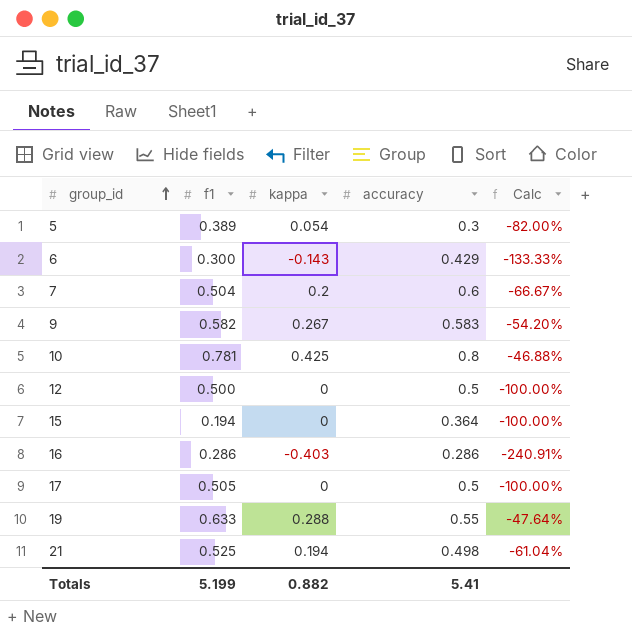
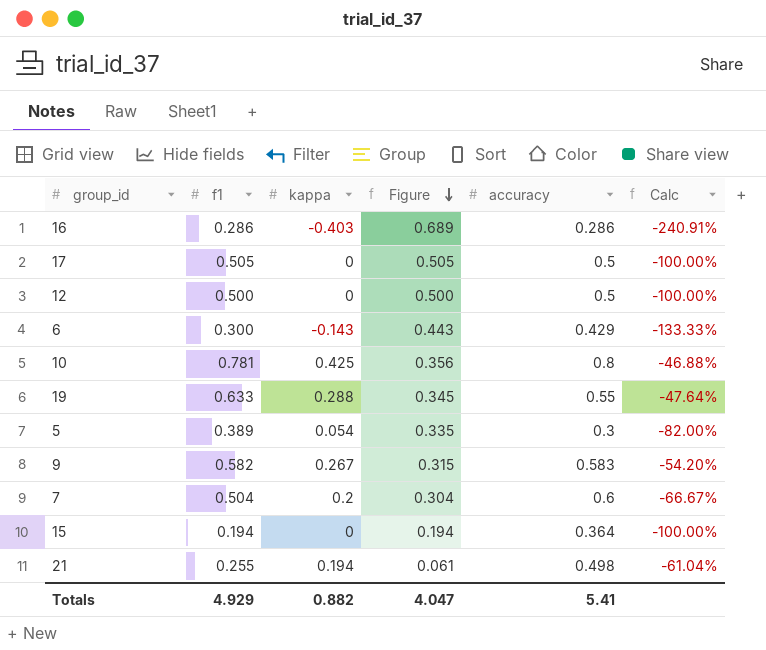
row order: group_id ascending -> Figure descending
column Figure | formula: none -> [f1] - [kappa]
21 | f1: 0.525 -> 0.255
Totals | f1: 5.199 -> 4.929

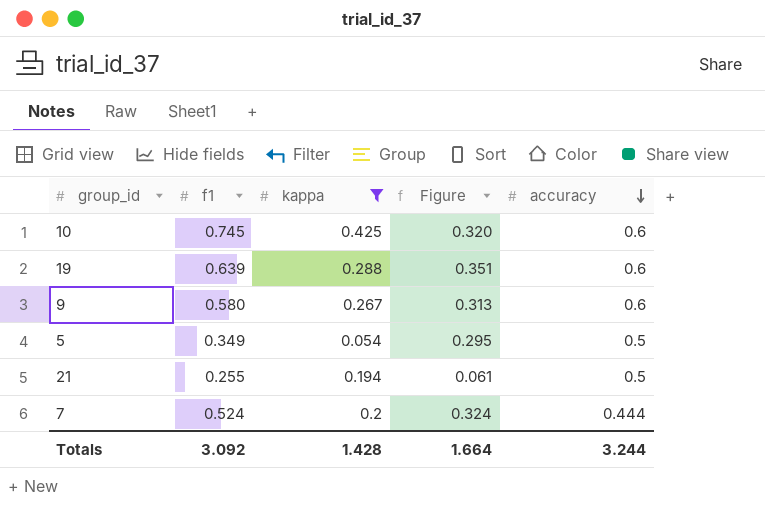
filter: none -> kappa >= 0.054
row order: Figure descending -> accuracy descending
column Calc | formula: ([kappa] - [accuracy]) / [accuracy] -> none
10 | f1: 0.781 -> 0.745
10 | Figure: 0.356 -> 0.320
10 | accuracy: 0.8 -> 0.6
19 | f1: 0.633 -> 0.639
19 | Figure: 0.345 -> 0.351
19 | accuracy: 0.55 -> 0.6
9 | f1: 0.582 -> 0.580
9 | Figure: 0.315 -> 0.313
9 | accuracy: 0.583 -> 0.6
5 | f1: 0.389 -> 0.349
5 | Figure: 0.335 -> 0.295
5 | accuracy: 0.3 -> 0.5
21 | accuracy: 0.498 -> 0.5
7 | f1: 0.504 -> 0.524
7 | Figure: 0.304 -> 0.324
7 | accuracy: 0.6 -> 0.444
Totals | f1: 4.929 -> 3.092
Totals | kappa: 0.882 -> 1.428
Totals | Figure: 4.047 -> 1.664
Totals | accuracy: 5.41 -> 3.244

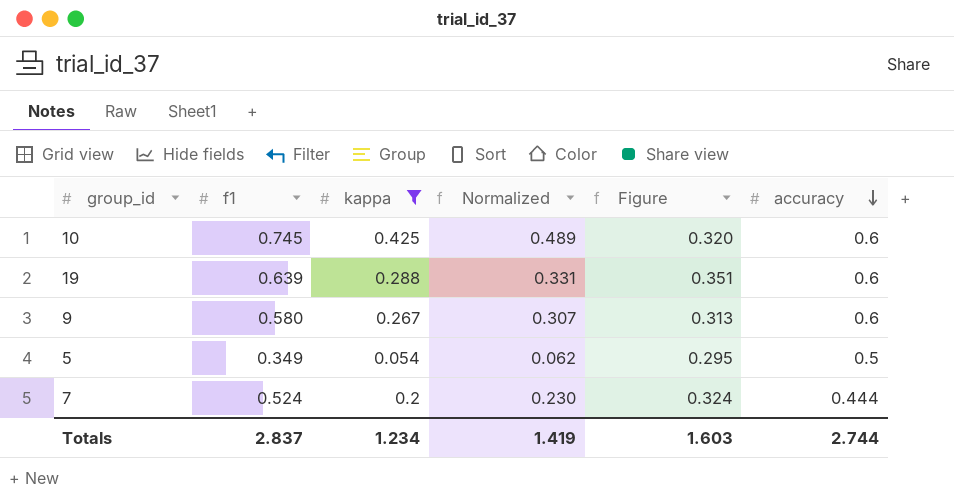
column Normalized | formula: none -> [kappa] * 1.15
row 21: 0.255 | 0.194 | 0.061 | 0.5 -> none
Totals | f1: 3.092 -> 2.837
Totals | kappa: 1.428 -> 1.234
Totals | Figure: 1.664 -> 1.603
Totals | accuracy: 3.244 -> 2.744

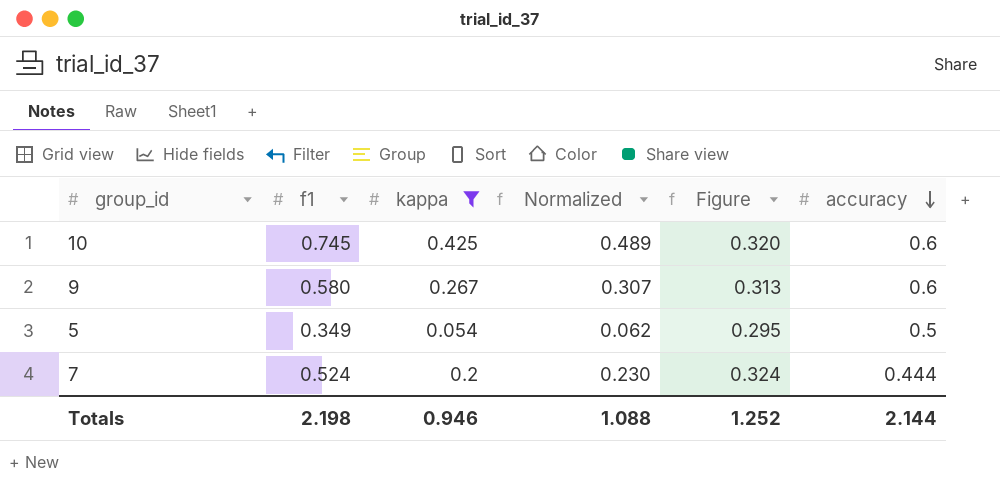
row 19: 0.639 | 0.288 | 0.331 | 0.351 | 0.6 -> none
Totals | f1: 2.837 -> 2.198
Totals | kappa: 1.234 -> 0.946
Totals | Normalized: 1.419 -> 1.088
Totals | Figure: 1.603 -> 1.252
Totals | accuracy: 2.744 -> 2.144

